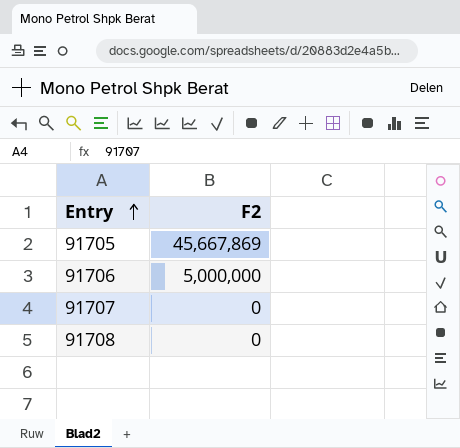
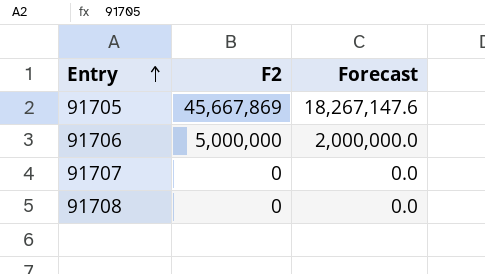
column Forecast | formula: none -> [F2] * 0.4

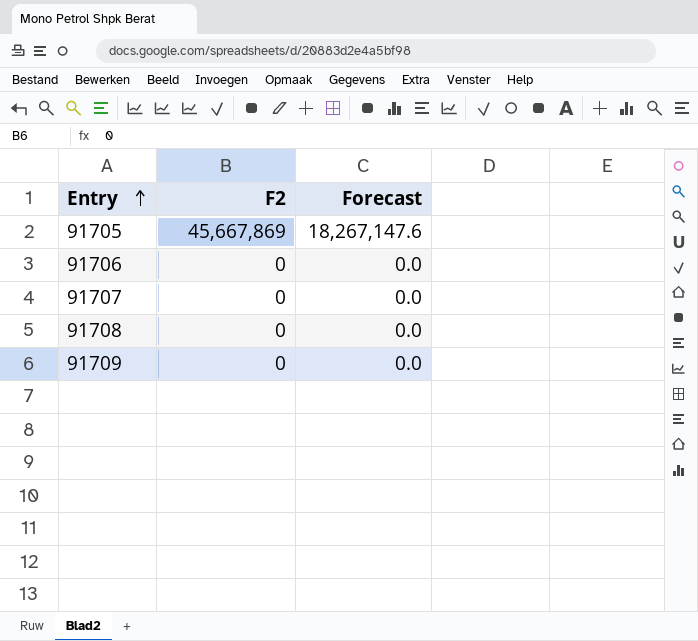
91706 | F2: 5,000,000 -> 0
91706 | Forecast: 2,000,000.0 -> 0.0
row 91709: none -> 0 | 0.0

